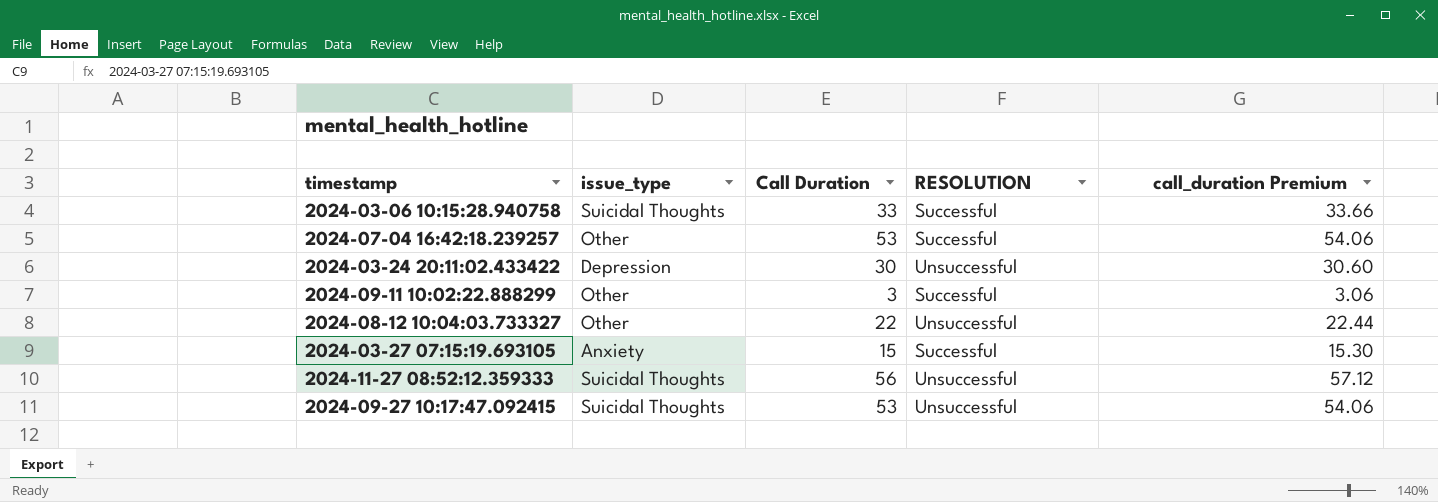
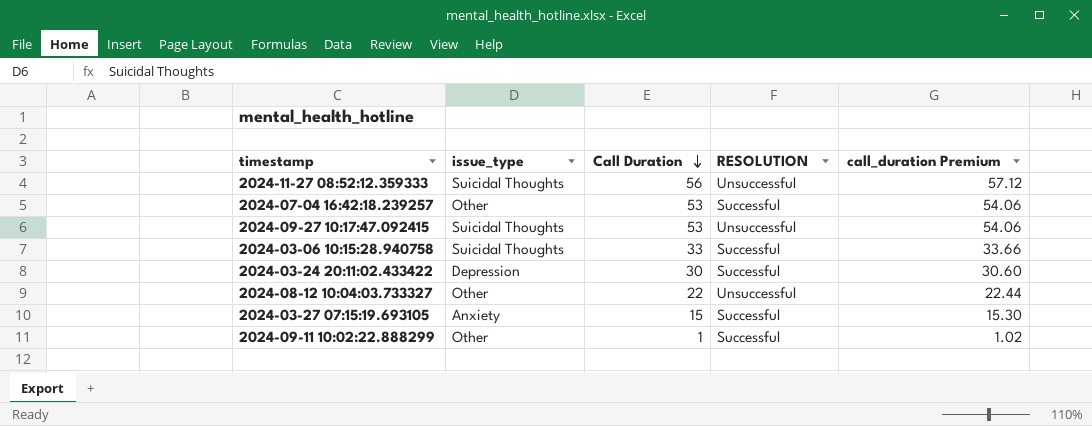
row order: none -> Call Duration descending
2024-03-24 20:11:02.433422 | RESOLUTION: Unsuccessful -> Successful
2024-09-11 10:02:22.888299 | Call Duration: 3 -> 1
2024-09-11 10:02:22.888299 | call_duration Premium: 3.06 -> 1.02

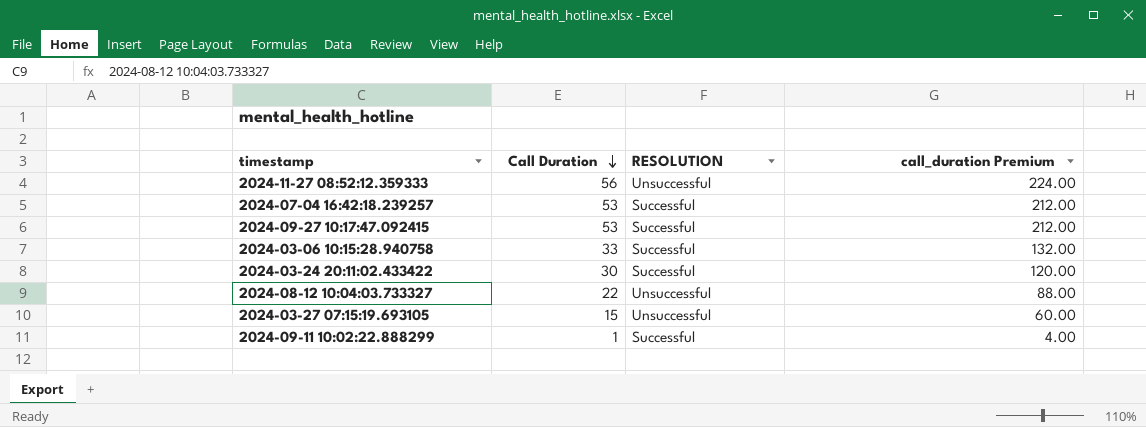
column issue_type | position: 2 -> none
column call_duration Premium | formula: [Call Duration] * 1.02 -> [Call Duration] * 4
2024-09-27 10:17:47.092415 | RESOLUTION: Unsuccessful -> Successful
2024-03-27 07:15:19.693105 | RESOLUTION: Successful -> Unsuccessful

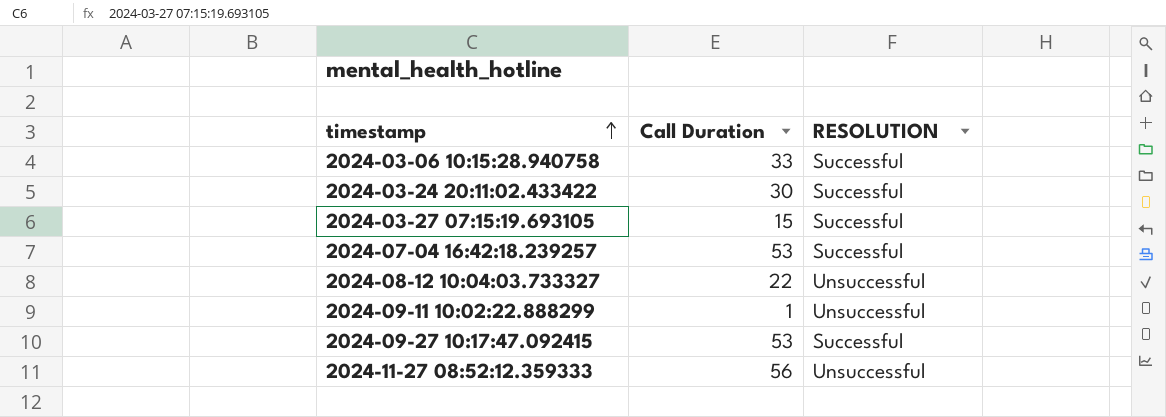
row order: Call Duration descending -> timestamp ascending
column call_duration Premium | formula: [Call Duration] * 4 -> none
2024-03-27 07:15:19.693105 | RESOLUTION: Unsuccessful -> Successful
2024-09-11 10:02:22.888299 | RESOLUTION: Successful -> Unsuccessful

